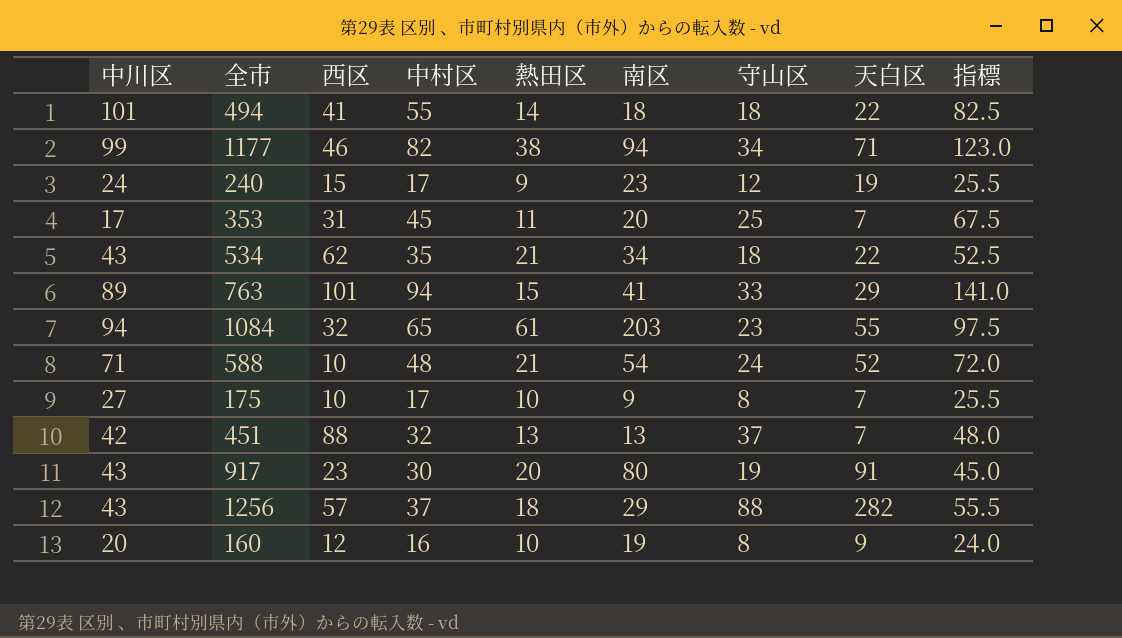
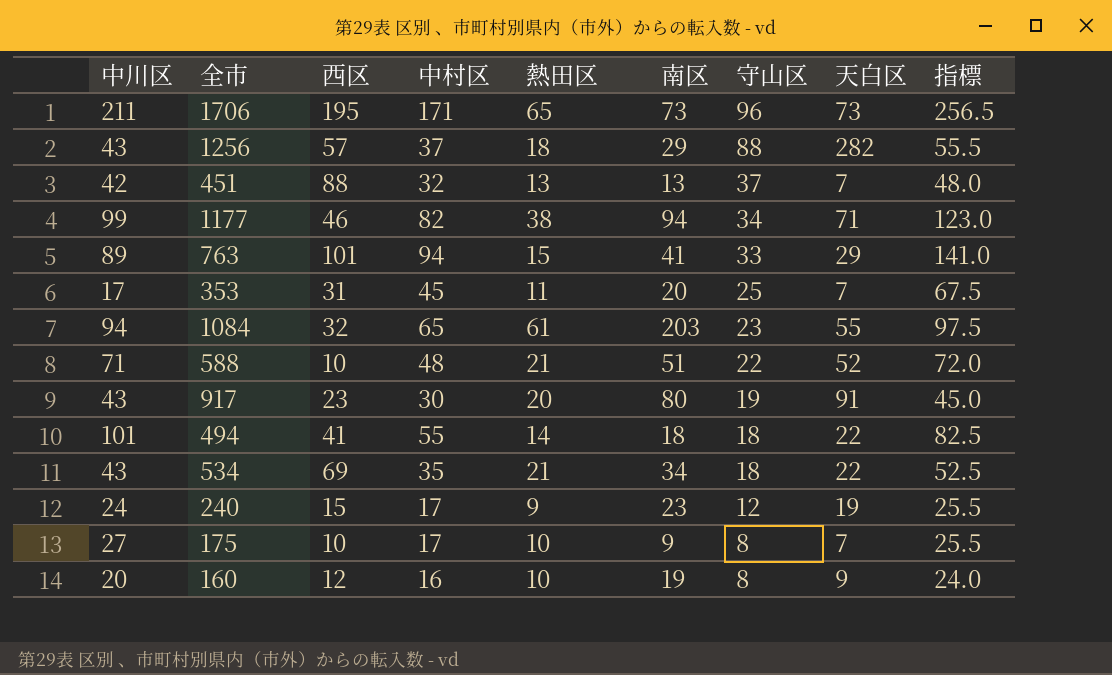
row order: none -> 守山区 descending
row 1706: none -> 211 | 195 | 171 | 65 | 73 | 96 | 73 | 256.5
588 | 南区: 54 -> 51
588 | 守山区: 24 -> 22
534 | 西区: 62 -> 69

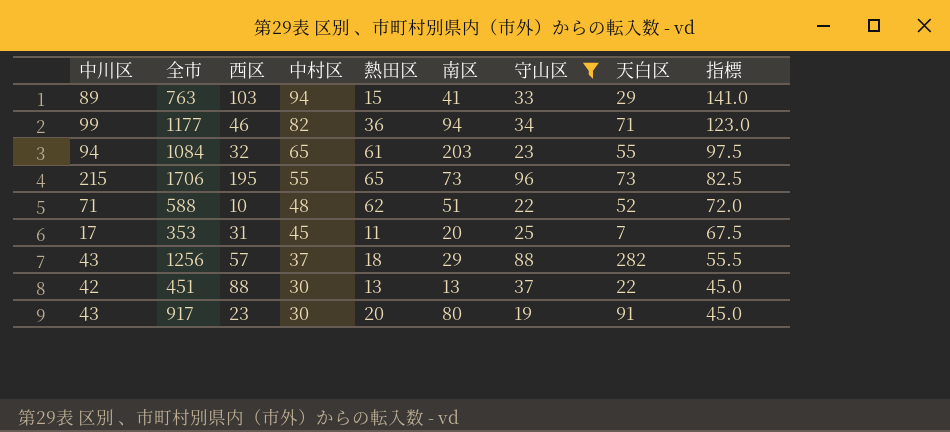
filter: none -> 守山区 >= 19
row order: 守山区 descending -> 中村区 descending
763 | 西区: 101 -> 103
1177 | 熱田区: 38 -> 36
1706 | 中川区: 211 -> 215
1706 | 中村区: 171 -> 55
1706 | 指標: 256.5 -> 82.5
588 | 熱田区: 21 -> 62
451 | 中村区: 32 -> 30
451 | 天白区: 7 -> 22
451 | 指標: 48.0 -> 45.0

